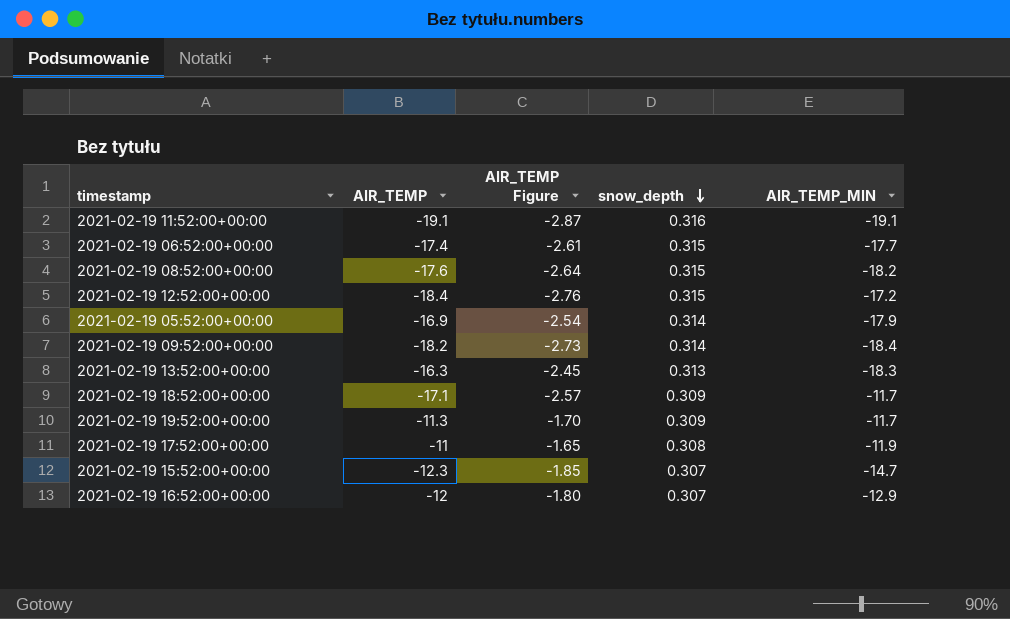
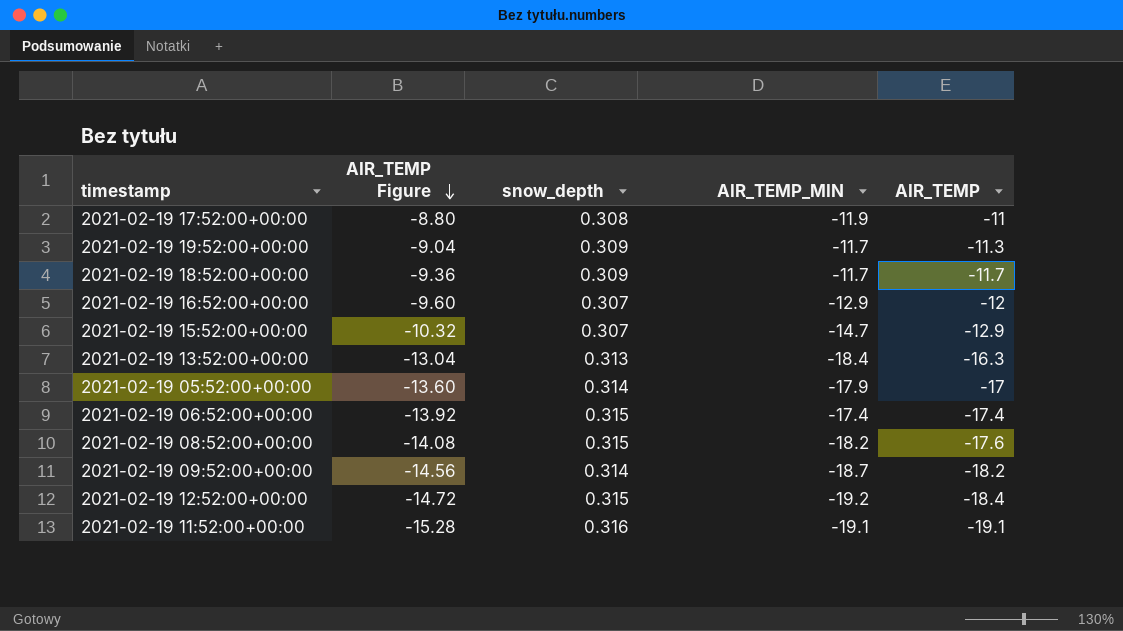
row order: snow_depth descending -> AIR_TEMP Figure descending
column AIR_TEMP Figure | formula: [AIR_TEMP] * 0.15 -> [AIR_TEMP] * 0.8
column AIR_TEMP | position: 2 -> 5
2021-02-19 18:52:00+00:00 | AIR_TEMP: -17.1 -> -11.7
2021-02-19 15:52:00+00:00 | AIR_TEMP: -12.3 -> -12.9
2021-02-19 13:52:00+00:00 | AIR_TEMP_MIN: -18.3 -> -18.4
2021-02-19 05:52:00+00:00 | AIR_TEMP: -16.9 -> -17
2021-02-19 06:52:00+00:00 | AIR_TEMP_MIN: -17.7 -> -17.4
2021-02-19 09:52:00+00:00 | AIR_TEMP_MIN: -18.4 -> -18.7
2021-02-19 12:52:00+00:00 | AIR_TEMP_MIN: -17.2 -> -19.2

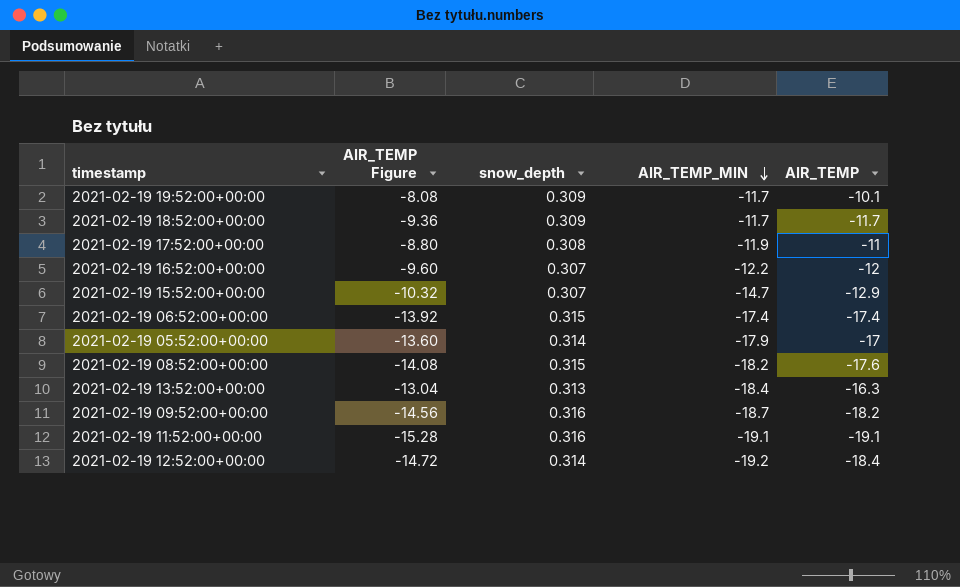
row order: AIR_TEMP Figure descending -> AIR_TEMP_MIN descending
2021-02-19 19:52:00+00:00 | AIR_TEMP Figure: -9.04 -> -8.08
2021-02-19 19:52:00+00:00 | AIR_TEMP: -11.3 -> -10.1
2021-02-19 16:52:00+00:00 | AIR_TEMP_MIN: -12.9 -> -12.2
2021-02-19 09:52:00+00:00 | snow_depth: 0.314 -> 0.316
2021-02-19 12:52:00+00:00 | snow_depth: 0.315 -> 0.314

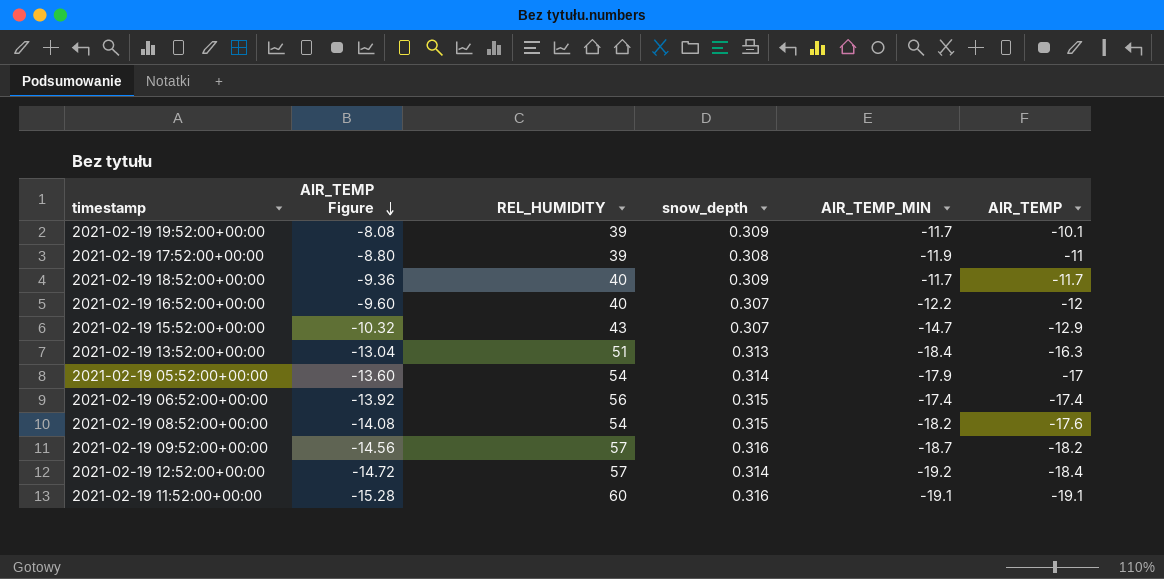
row order: AIR_TEMP_MIN descending -> AIR_TEMP Figure descending
column REL_HUMIDITY | position: none -> 3

